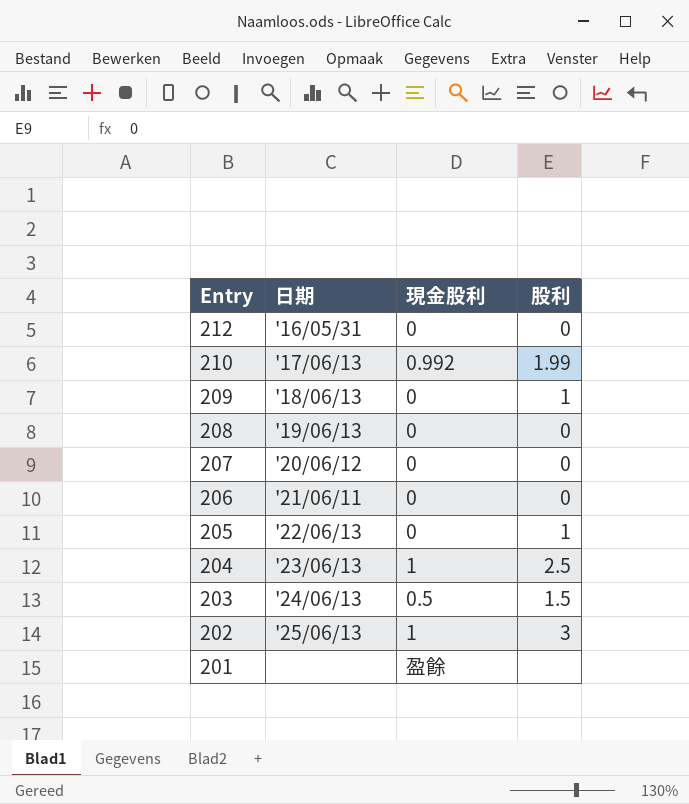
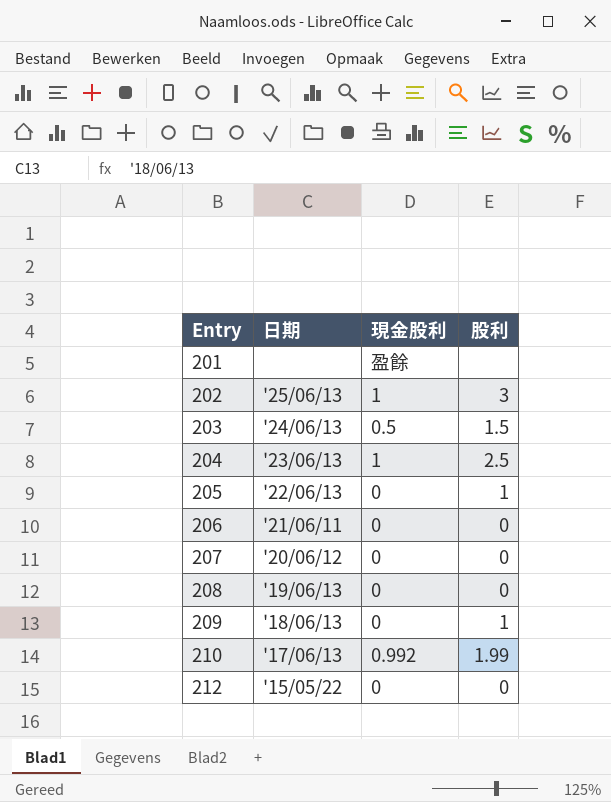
row order: Entry descending -> Entry ascending
212 | 日期: '16/05/31 -> '15/05/22

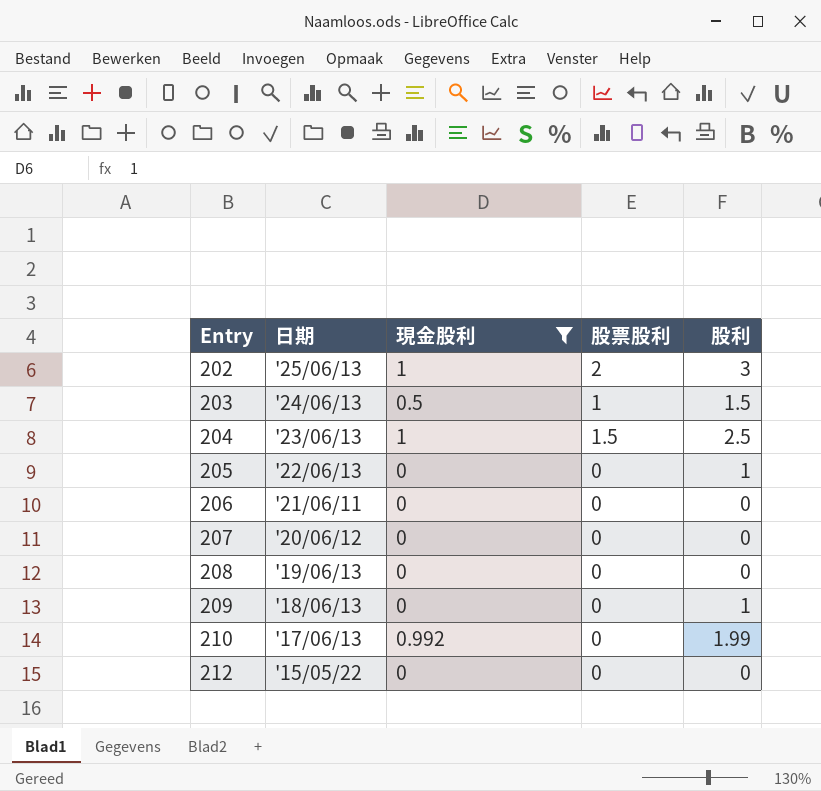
filter: none -> 現金股利 != 盈餘
column 股票股利 | position: none -> 4

